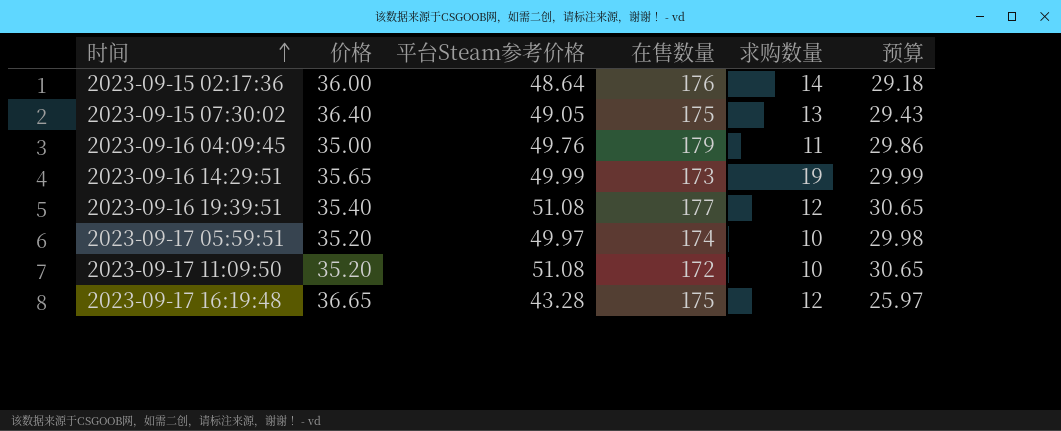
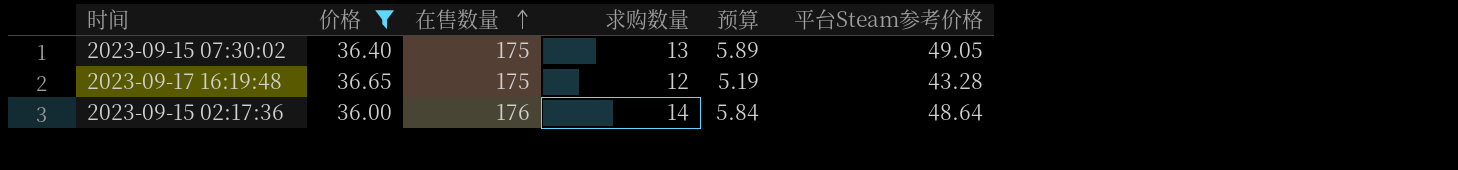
filter: none -> 价格 >= 36.00
row order: 时间 ascending -> 在售数量 ascending
column 预算 | formula: [平台Steam参考价格] * 0.6 -> [平台Steam参考价格] * 0.12
column 平台Steam参考价格 | position: 3 -> 6

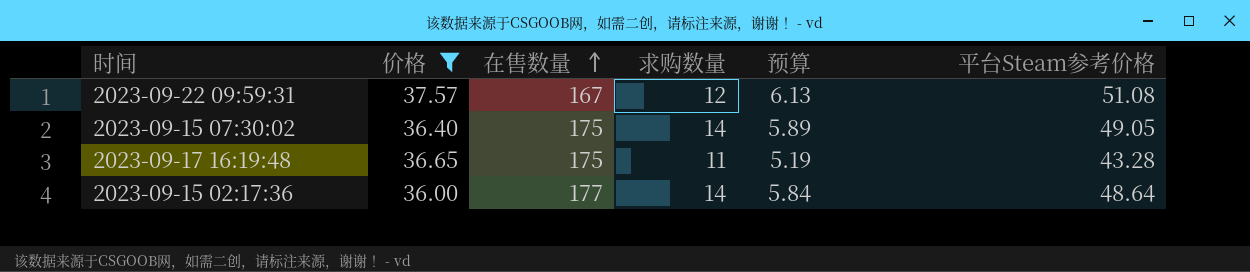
row 2023-09-22 09:59:31: none -> 37.57 | 167 | 12 | 6.13 | 51.08
2023-09-15 07:30:02 | 求购数量: 13 -> 14
2023-09-17 16:19:48 | 求购数量: 12 -> 11
2023-09-15 02:17:36 | 在售数量: 176 -> 177

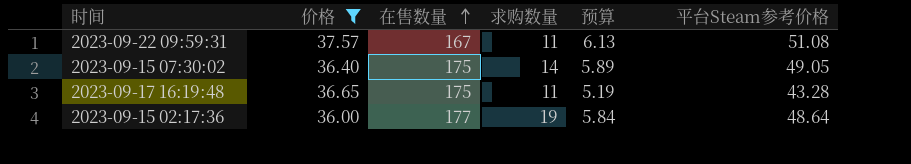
2023-09-22 09:59:31 | 求购数量: 12 -> 11
2023-09-15 02:17:36 | 求购数量: 14 -> 19

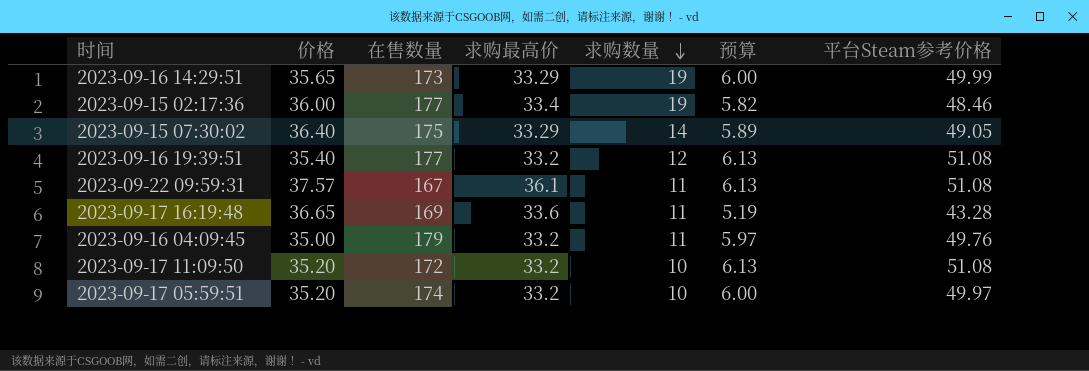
filter: 价格 >= 36.00 -> none
row order: 在售数量 ascending -> 求购数量 descending
column 求购最高价 | position: none -> 4
2023-09-15 02:17:36 | 预算: 5.84 -> 5.82
2023-09-15 02:17:36 | 平台Steam参考价格: 48.64 -> 48.46
2023-09-17 16:19:48 | 在售数量: 175 -> 169

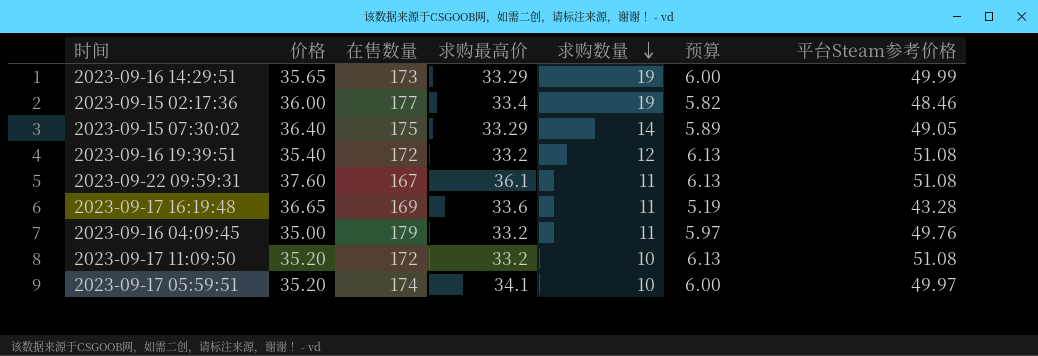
2023-09-16 19:39:51 | 在售数量: 177 -> 172
2023-09-22 09:59:31 | 价格: 37.57 -> 37.60
2023-09-17 05:59:51 | 求购最高价: 33.2 -> 34.1

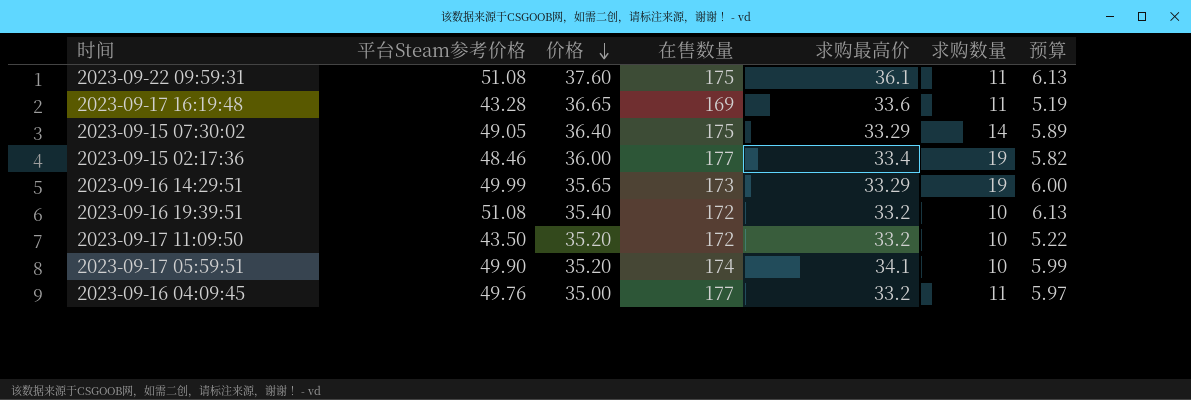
row order: 求购数量 descending -> 价格 descending
column 平台Steam参考价格 | position: 7 -> 2
2023-09-22 09:59:31 | 在售数量: 167 -> 175
2023-09-16 19:39:51 | 求购数量: 12 -> 10
2023-09-17 11:09:50 | 平台Steam参考价格: 51.08 -> 43.50
2023-09-17 11:09:50 | 预算: 6.13 -> 5.22
2023-09-17 05:59:51 | 平台Steam参考价格: 49.97 -> 49.90
2023-09-17 05:59:51 | 预算: 6.00 -> 5.99
2023-09-16 04:09:45 | 在售数量: 179 -> 177

